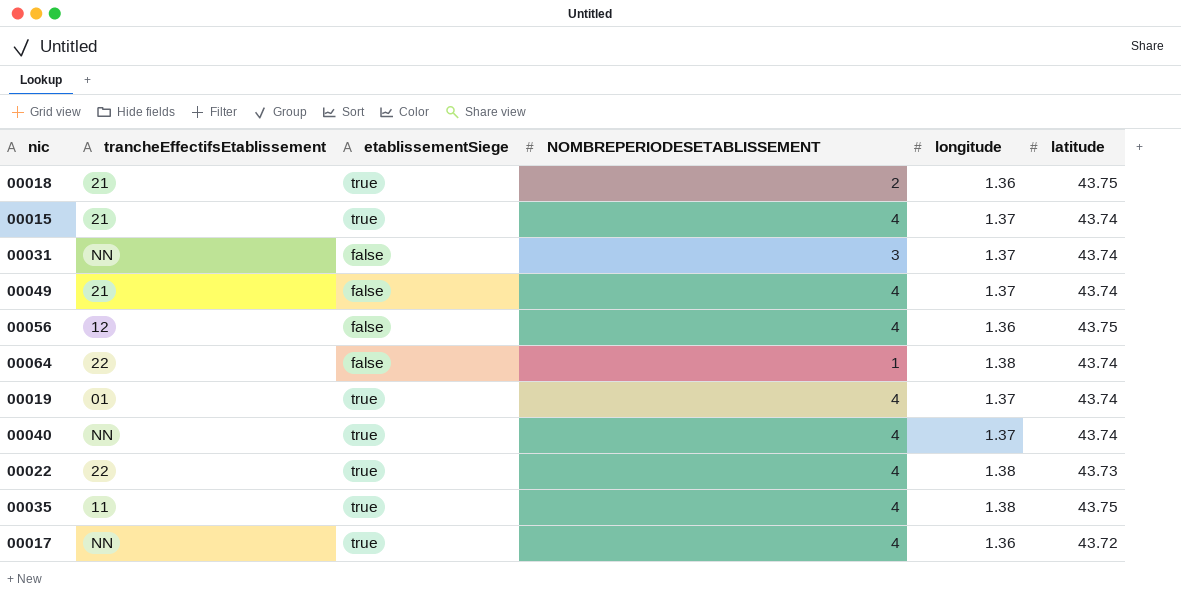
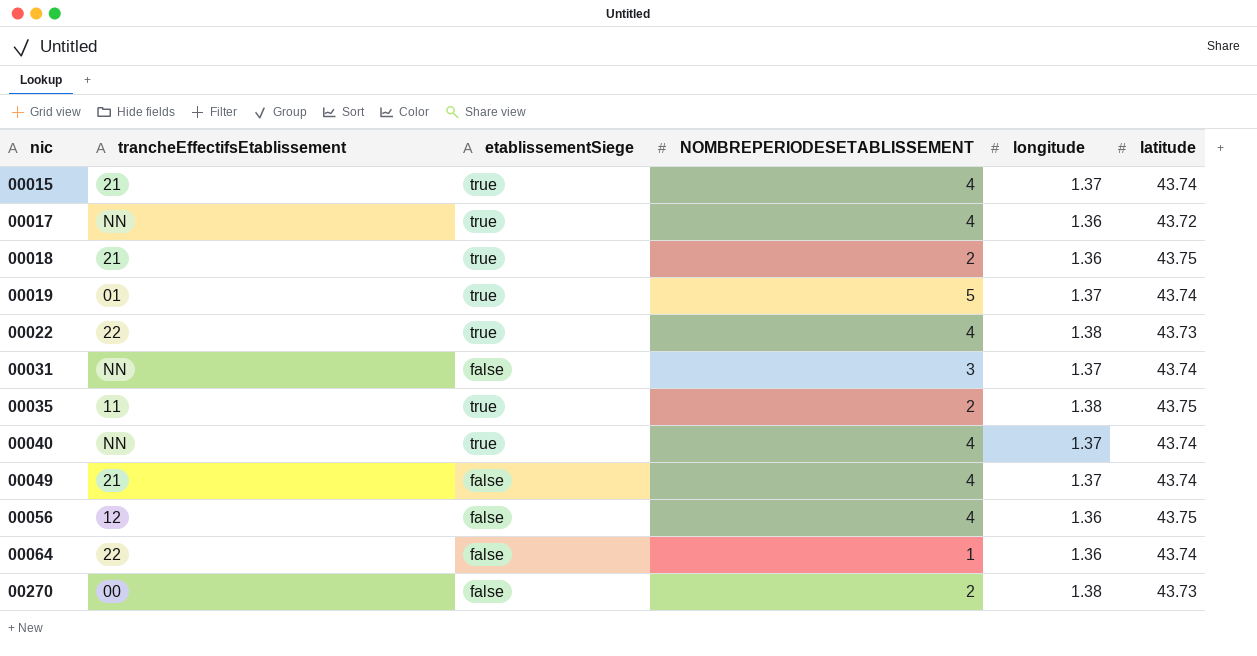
row order: none -> nic ascending
00019 | NOMBREPERIODESETABLISSEMENT: 4 -> 5
00035 | NOMBREPERIODESETABLISSEMENT: 4 -> 2
00064 | longitude: 1.38 -> 1.36
row 00270: none -> 00 | false | 2 | 1.38 | 43.73

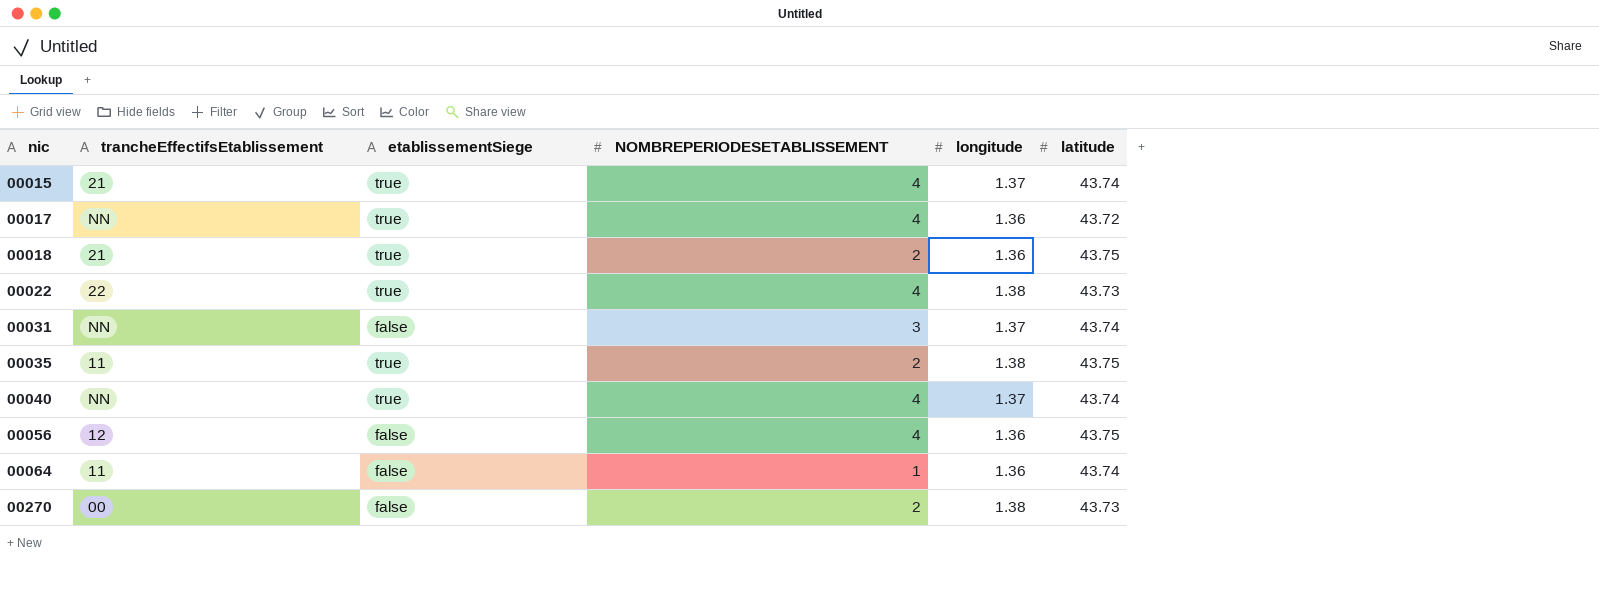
row 00019: 01 | true | 5 | 1.37 | 43.74 -> none
row 00049: 21 | false | 4 | 1.37 | 43.74 -> none
00064 | trancheEffectifsEtablissement: 22 -> 11

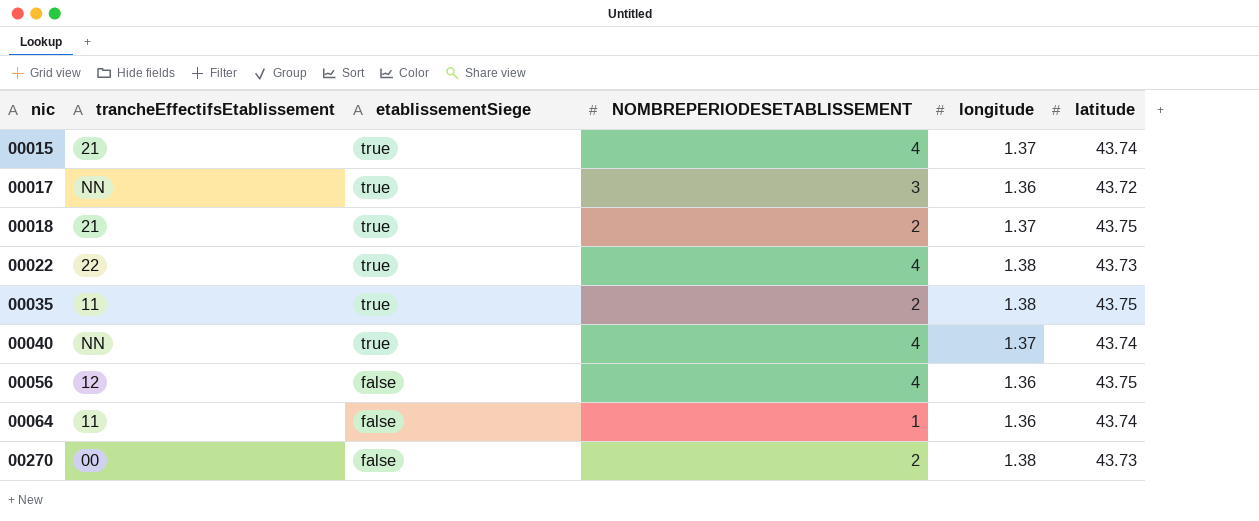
row 00031: NN | false | 3 | 1.37 | 43.74 -> none
00017 | NOMBREPERIODESETABLISSEMENT: 4 -> 3
00018 | longitude: 1.36 -> 1.37

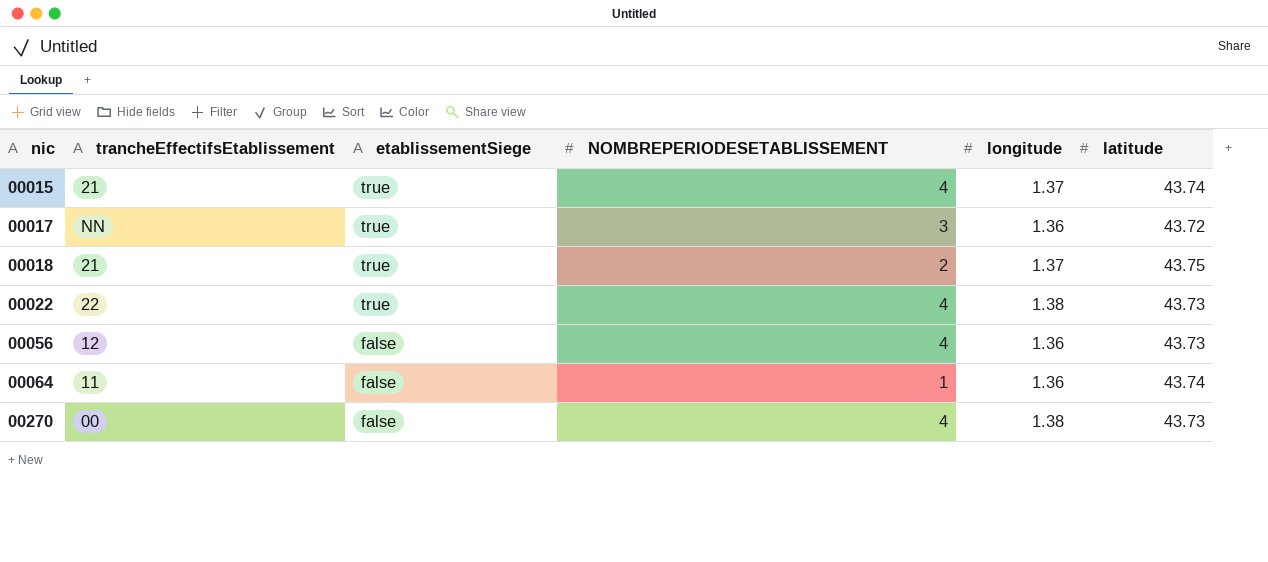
row 00035: 11 | true | 2 | 1.38 | 43.75 -> none
row 00040: NN | true | 4 | 1.37 | 43.74 -> none
00056 | latitude: 43.75 -> 43.73
00270 | NOMBREPERIODESETABLISSEMENT: 2 -> 4

